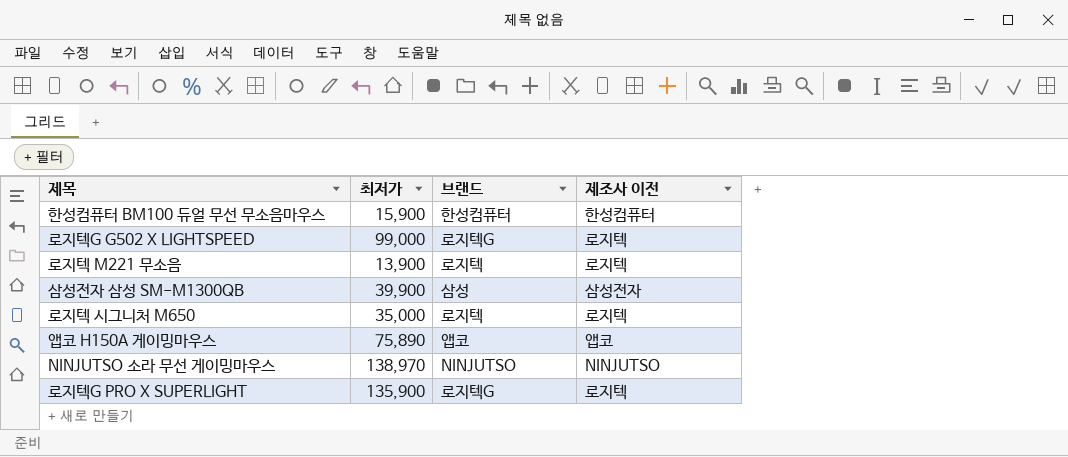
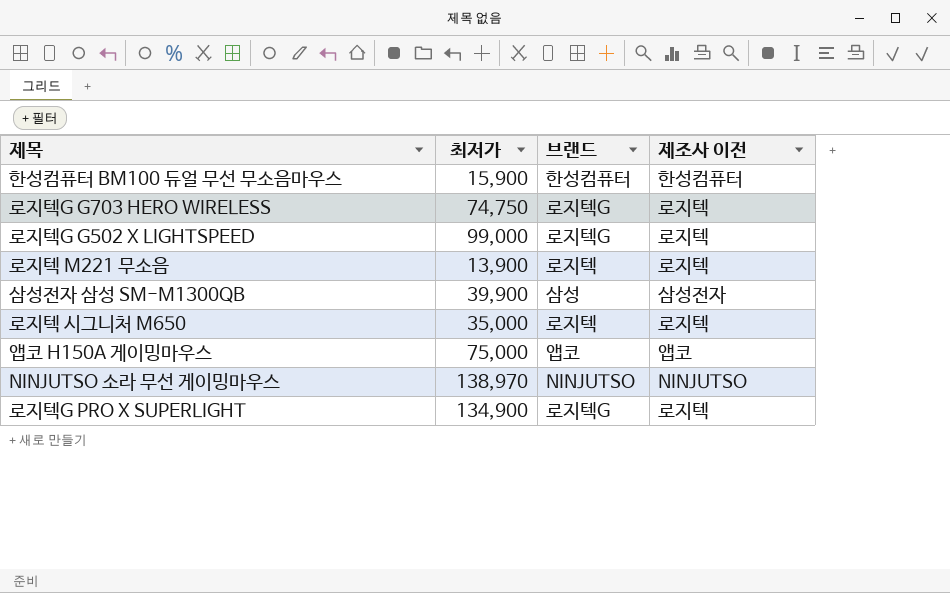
row 로지텍G G703 HERO WIRELESS: none -> 74,750 | 로지텍G | 로지텍
앱코 H150A 게이밍마우스 | 최저가: 75,890 -> 75,000
로지텍G PRO X SUPERLIGHT | 최저가: 135,900 -> 134,900

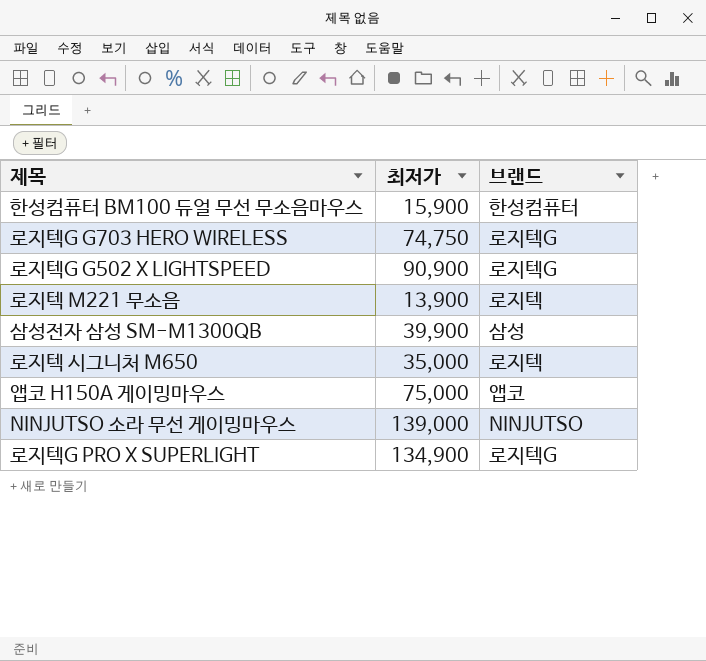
column 제조사 이전 | position: 4 -> none
로지텍G G502 X LIGHTSPEED | 최저가: 99,000 -> 90,900
NINJUTSO 소라 무선 게이밍마우스 | 최저가: 138,970 -> 139,000

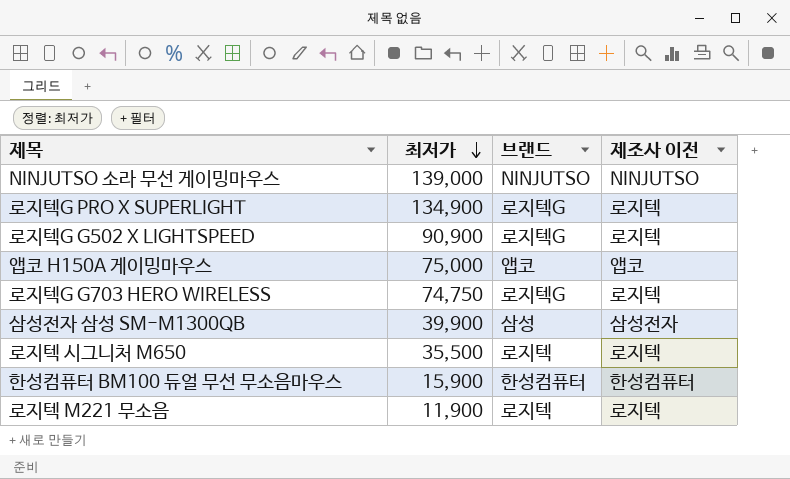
row order: none -> 최저가 descending
column 제조사 이전 | position: none -> 4
로지텍 시그니처 M650 | 최저가: 35,000 -> 35,500
로지텍 M221 무소음 | 최저가: 13,900 -> 11,900

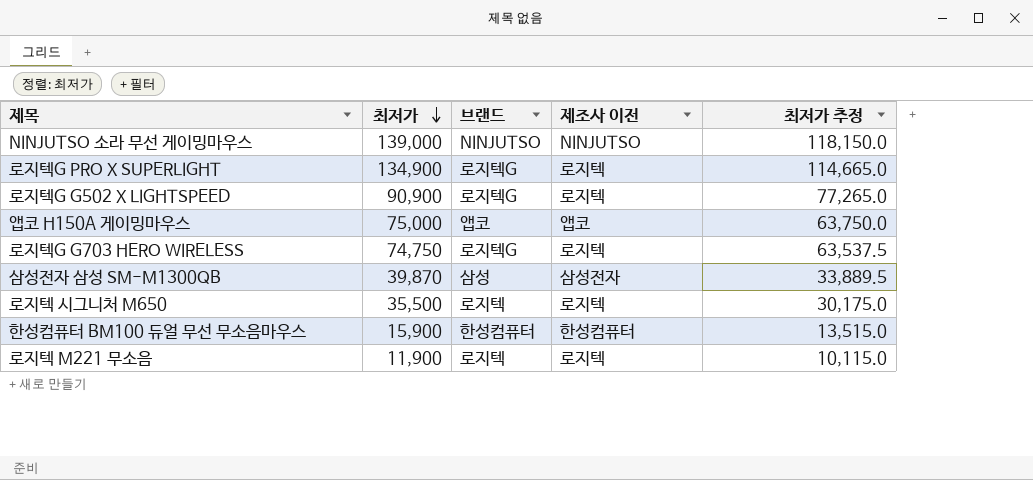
column 최저가 추정 | formula: none -> [최저가] * 0.85
삼성전자 삼성 SM-M1300QB | 최저가: 39,900 -> 39,870

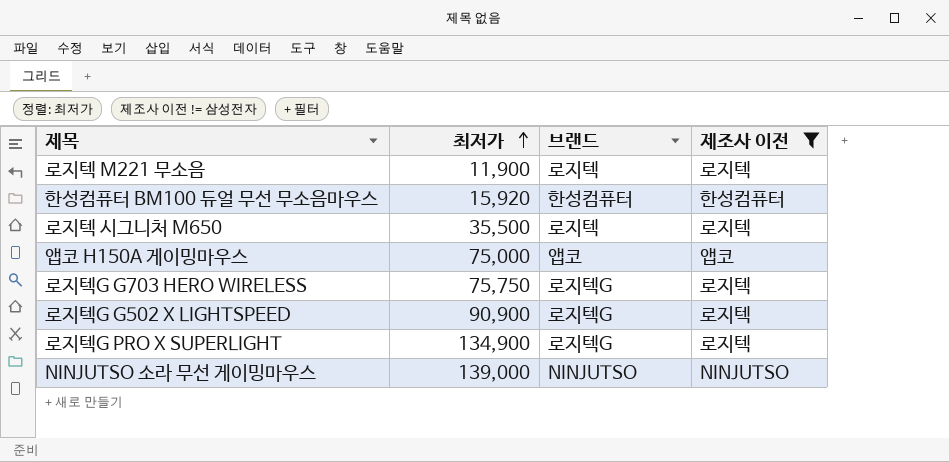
filter: none -> 제조사 이전 != 삼성전자
row order: 최저가 descending -> 최저가 ascending
column 최저가 추정 | formula: [최저가] * 0.85 -> none
한성컴퓨터 BM100 듀얼 무선 무소음마우스 | 최저가: 15,900 -> 15,920
로지텍G G703 HERO WIRELESS | 최저가: 74,750 -> 75,750

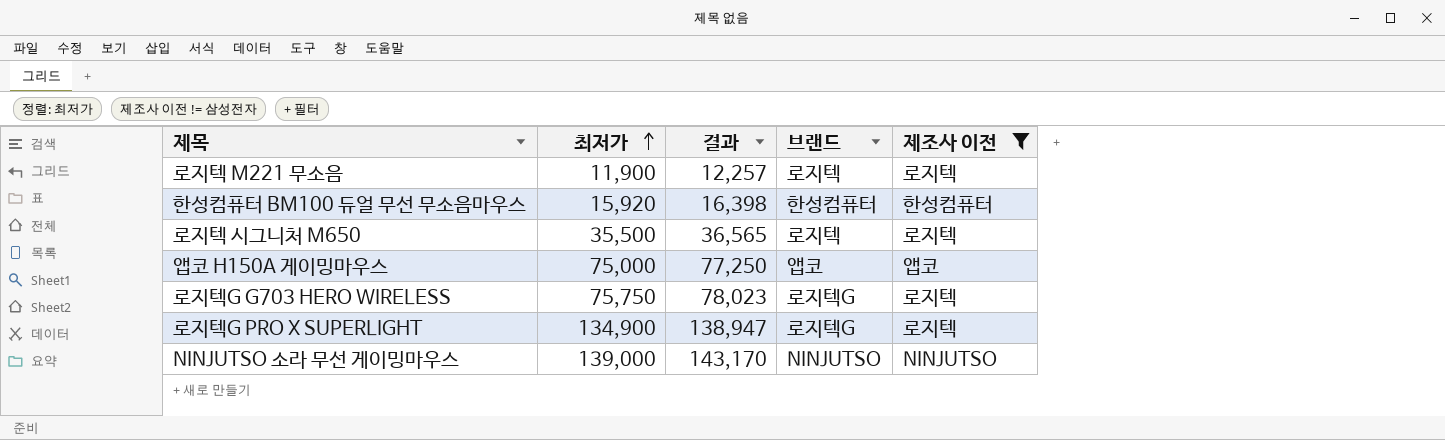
column 결과 | formula: none -> [최저가] * 1.03
row 로지텍G G502 X LIGHTSPEED: 90,900 | 로지텍G | 로지텍 -> none

